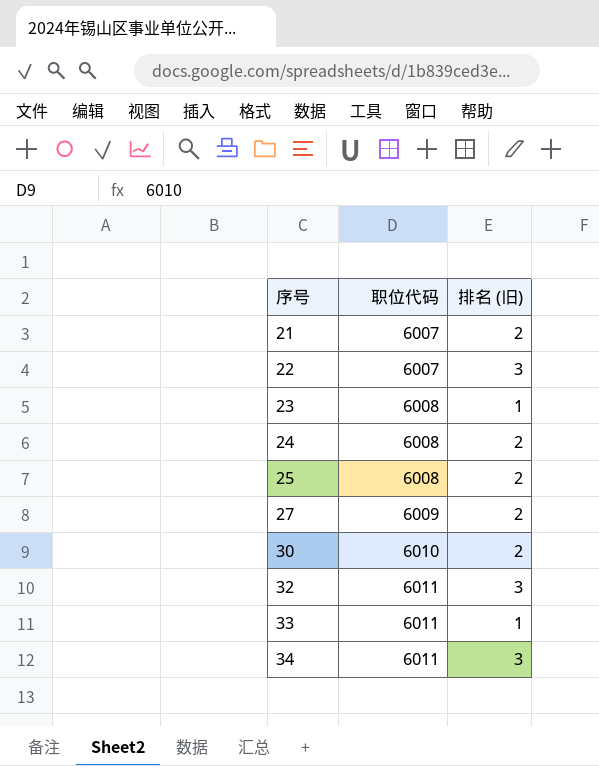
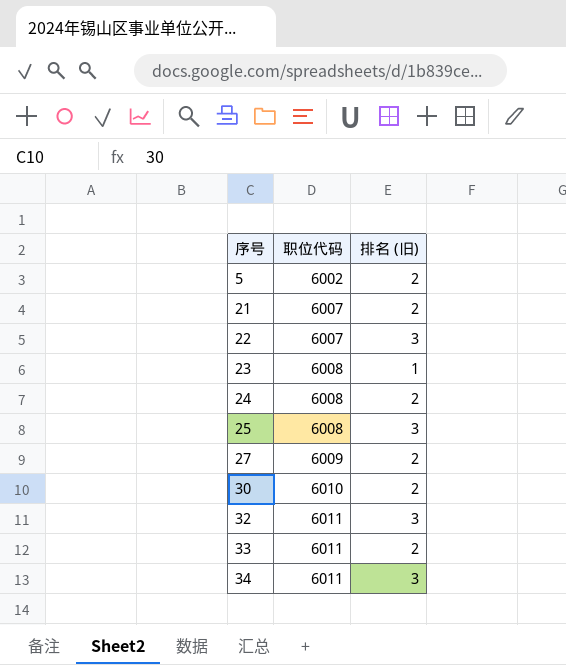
row 5: none -> 6002 | 2
25 | 排名 (旧): 2 -> 3
33 | 排名 (旧): 1 -> 2

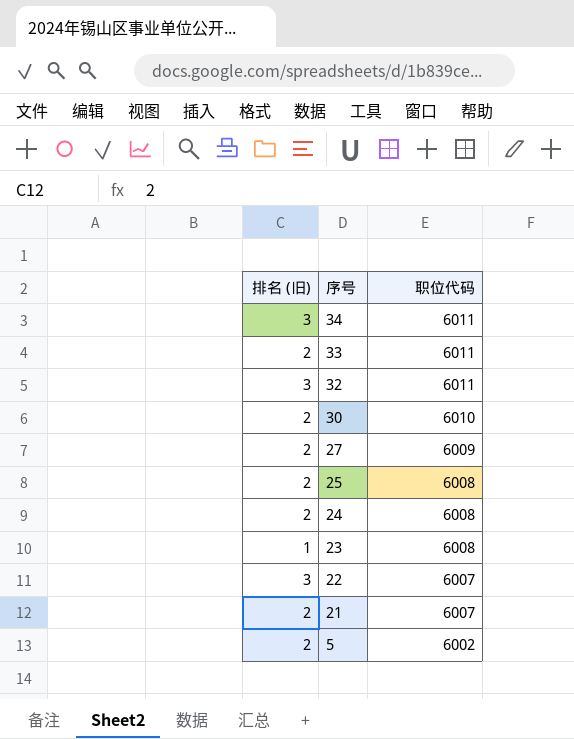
row order: 序号 ascending -> 序号 descending
column 排名 (旧) | position: 3 -> 1
25 | 排名 (旧): 3 -> 2

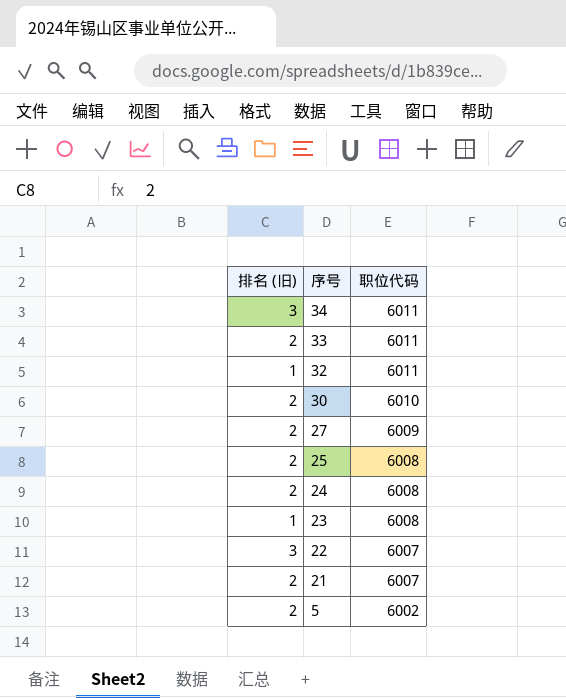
32 | 排名 (旧): 3 -> 1

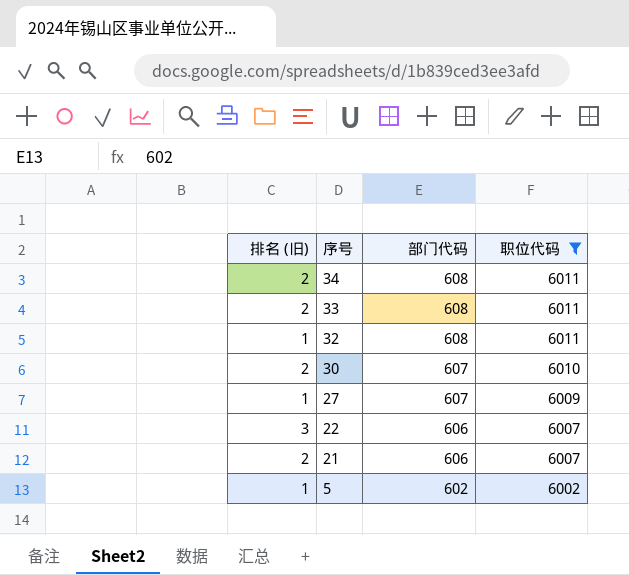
filter: none -> 职位代码 != 6008
column 部门代码 | position: none -> 3
34 | 排名 (旧): 3 -> 2
27 | 排名 (旧): 2 -> 1
5 | 排名 (旧): 2 -> 1

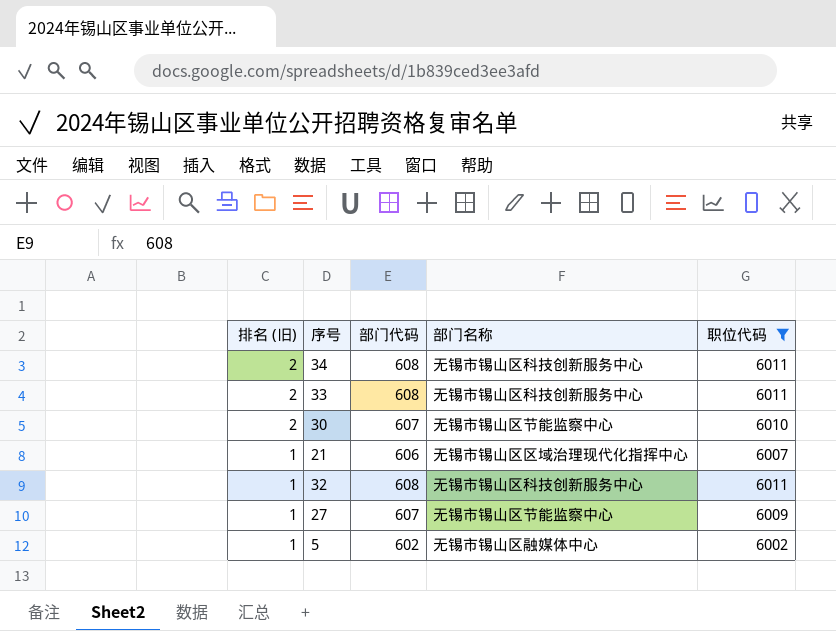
row order: 序号 descending -> 排名 (旧) descending
column 部门名称 | position: none -> 4
row 22: 3 | 606 | 6007 -> none
21 | 排名 (旧): 2 -> 1

